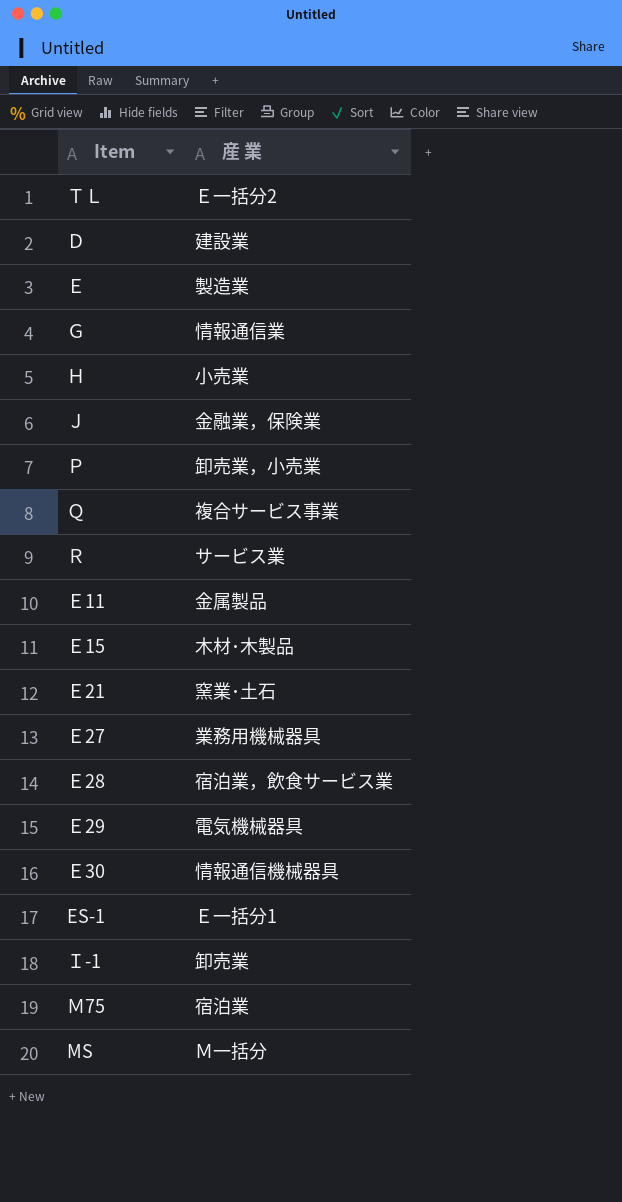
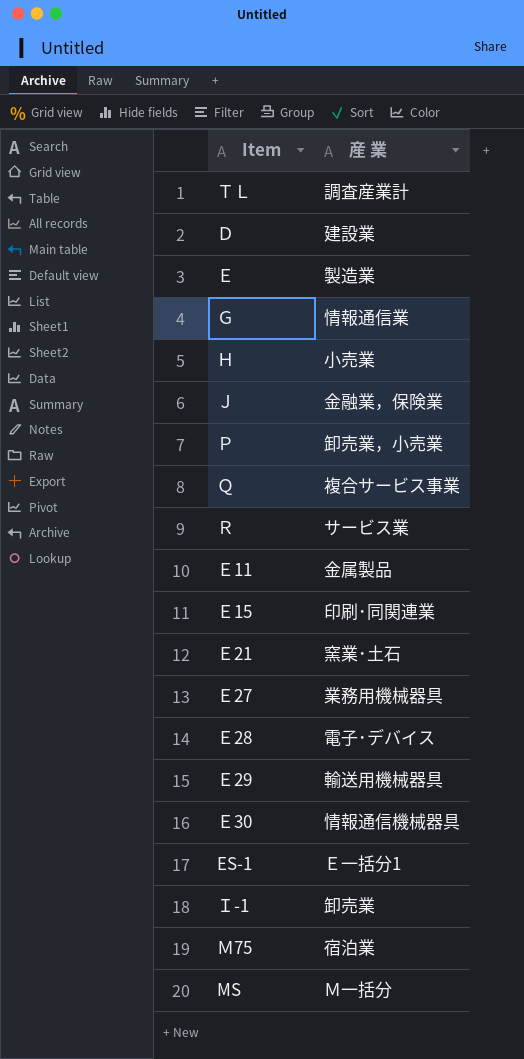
ＴＬ | 産 業: Ｅ一括分2 -> 調査産業計
Ｅ15 | 産 業: 木材･木製品 -> 印刷･同関連業
Ｅ28 | 産 業: 宿泊業，飲食サービス業 -> 電子･デバイス
Ｅ29 | 産 業: 電気機械器具 -> 輸送用機械器具

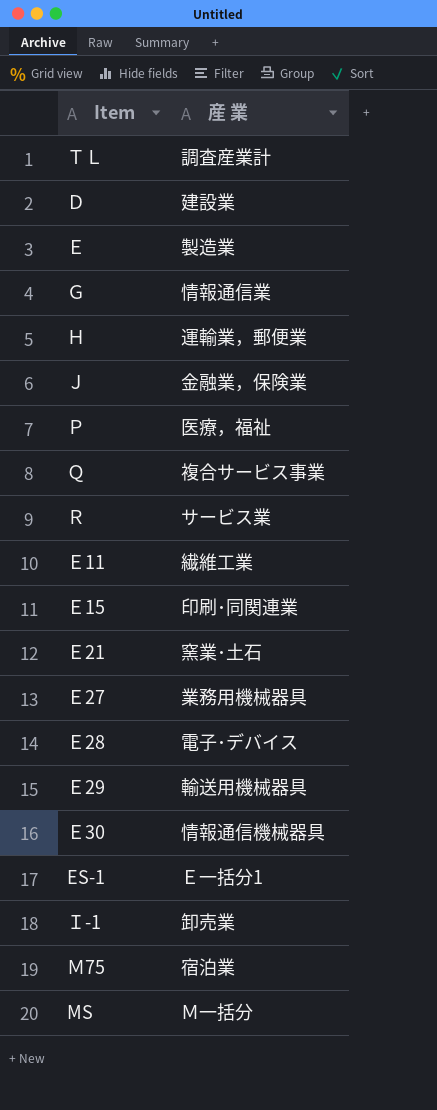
Ｈ | 産 業: 小売業 -> 運輸業，郵便業
Ｐ | 産 業: 卸売業，小売業 -> 医療，福祉
Ｅ11 | 産 業: 金属製品 -> 繊維工業

